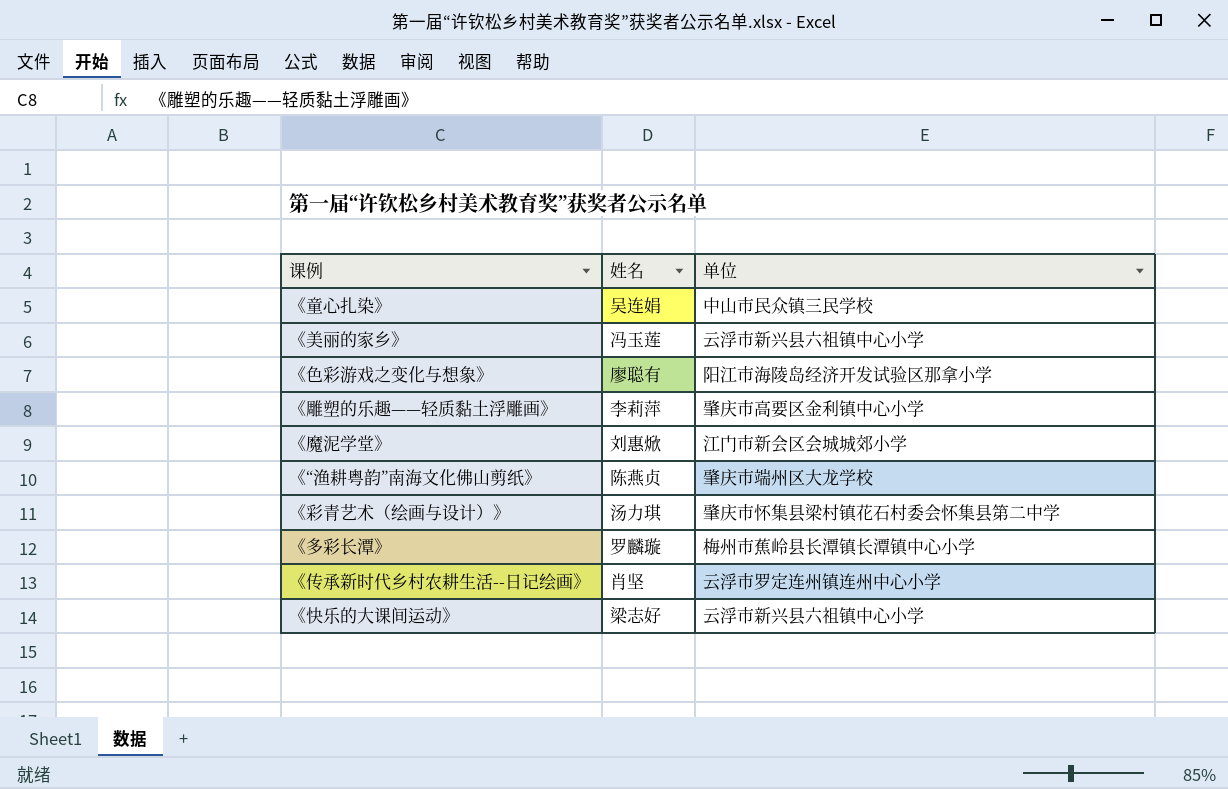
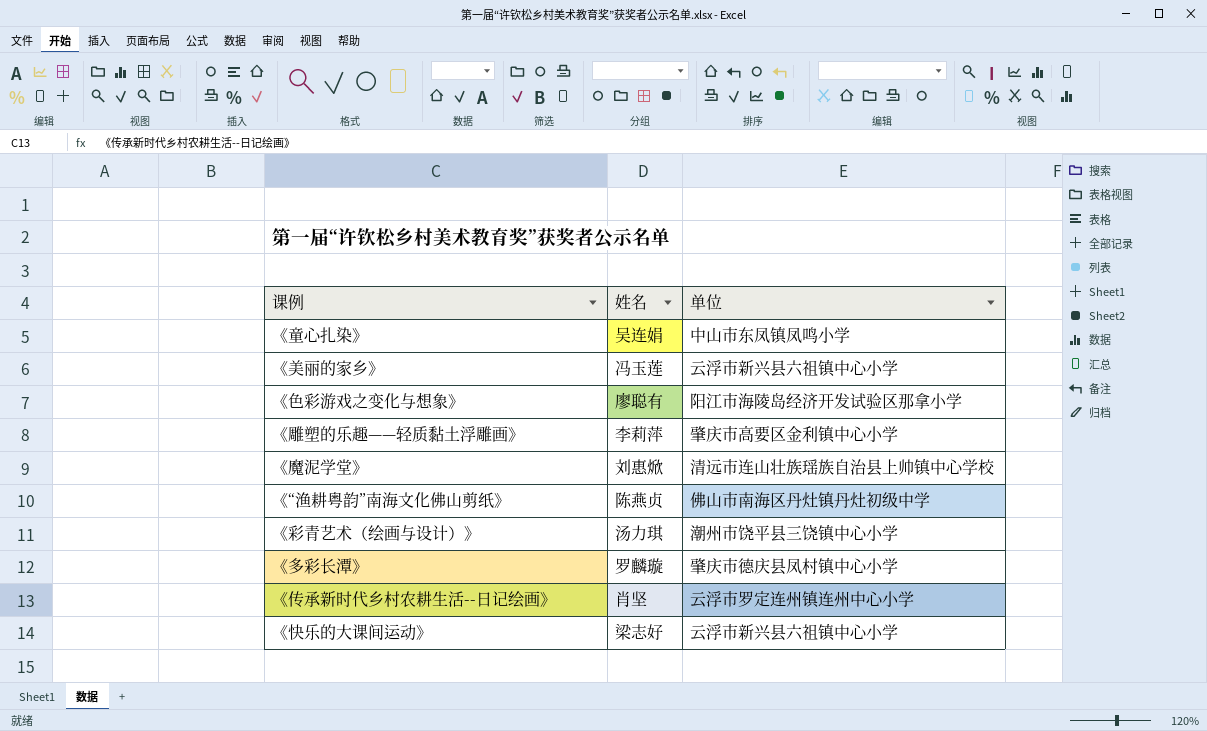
《童心扎染》 | 单位: 中山市民众镇三民学校 -> 中山市东凤镇凤鸣小学
《魔泥学堂》 | 单位: 江门市新会区会城城郊小学 -> 清远市连山壮族瑶族自治县上帅镇中心学校
《“渔耕粤韵”南海文化佛山剪纸》 | 单位: 肇庆市端州区大龙学校 -> 佛山市南海区丹灶镇丹灶初级中学
《彩青艺术（绘画与设计）》 | 单位: 肇庆市怀集县梁村镇花石村委会怀集县第二中学 -> 潮州市饶平县三饶镇中心小学
《多彩长潭》 | 单位: 梅州市蕉岭县长潭镇长潭镇中心小学 -> 肇庆市德庆县凤村镇中心小学

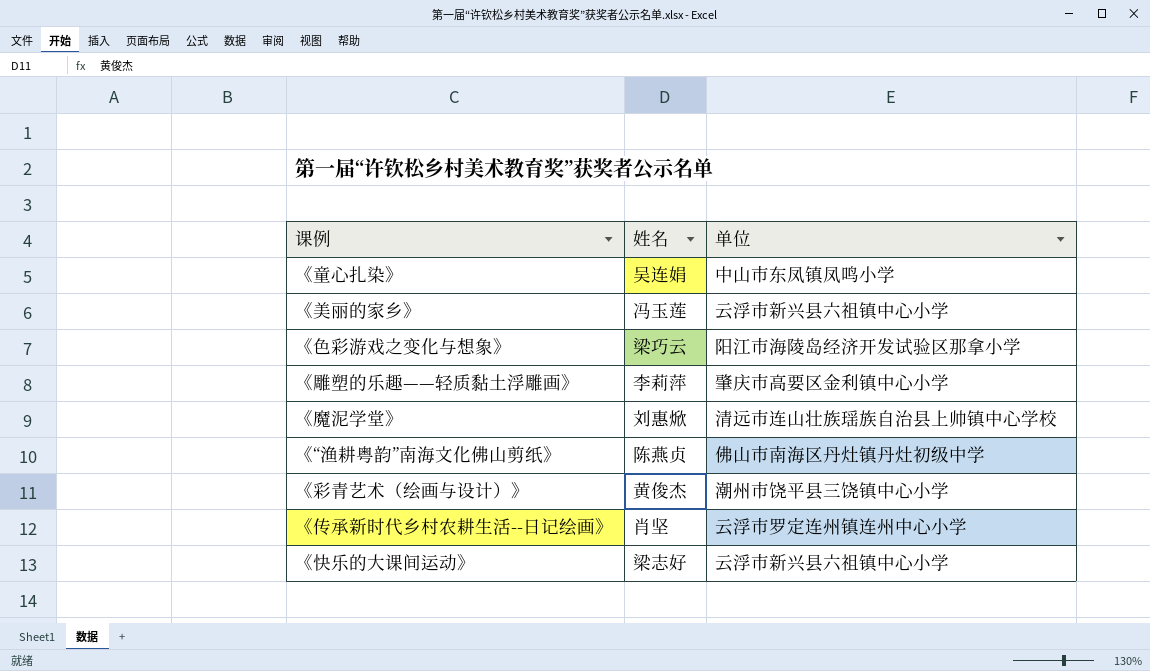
row 《多彩长潭》: 罗麟璇 | 肇庆市德庆县凤村镇中心小学 -> none
《色彩游戏之变化与想象》 | 姓名: 廖聪有 -> 梁巧云
《彩青艺术（绘画与设计）》 | 姓名: 汤力琪 -> 黄俊杰

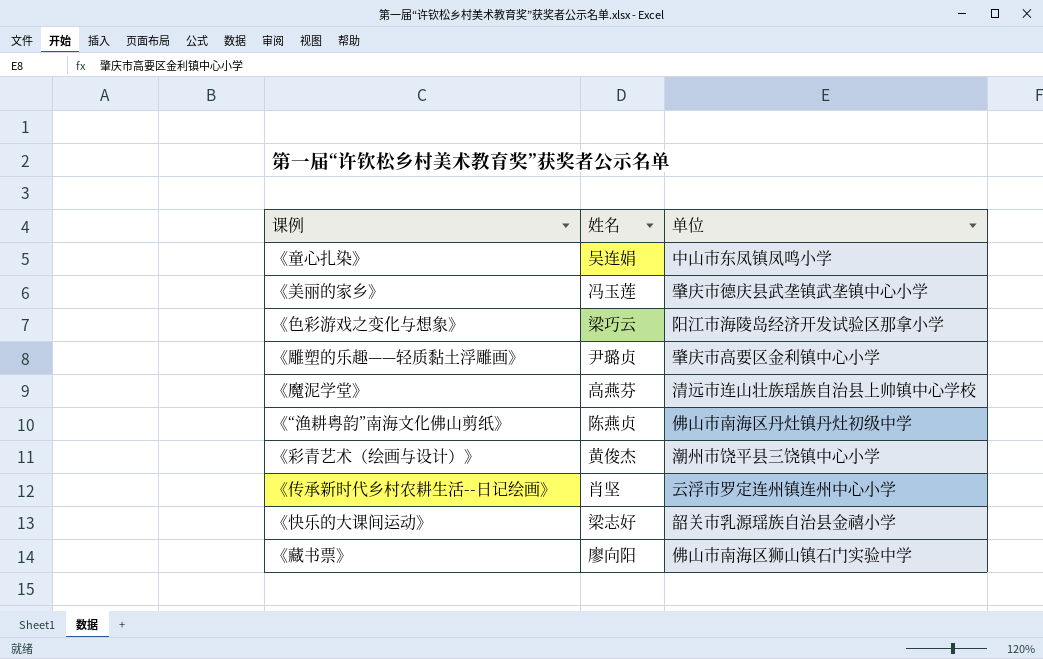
《美丽的家乡》 | 单位: 云浮市新兴县六祖镇中心小学 -> 肇庆市德庆县武垄镇武垄镇中心小学
《雕塑的乐趣——轻质黏土浮雕画》 | 姓名: 李莉萍 -> 尹璐贞
《魔泥学堂》 | 姓名: 刘惠焮 -> 高燕芬
《快乐的大课间运动》 | 单位: 云浮市新兴县六祖镇中心小学 -> 韶关市乳源瑶族自治县金禧小学
row 《藏书票》: none -> 廖向阳 | 佛山市南海区狮山镇石门实验中学

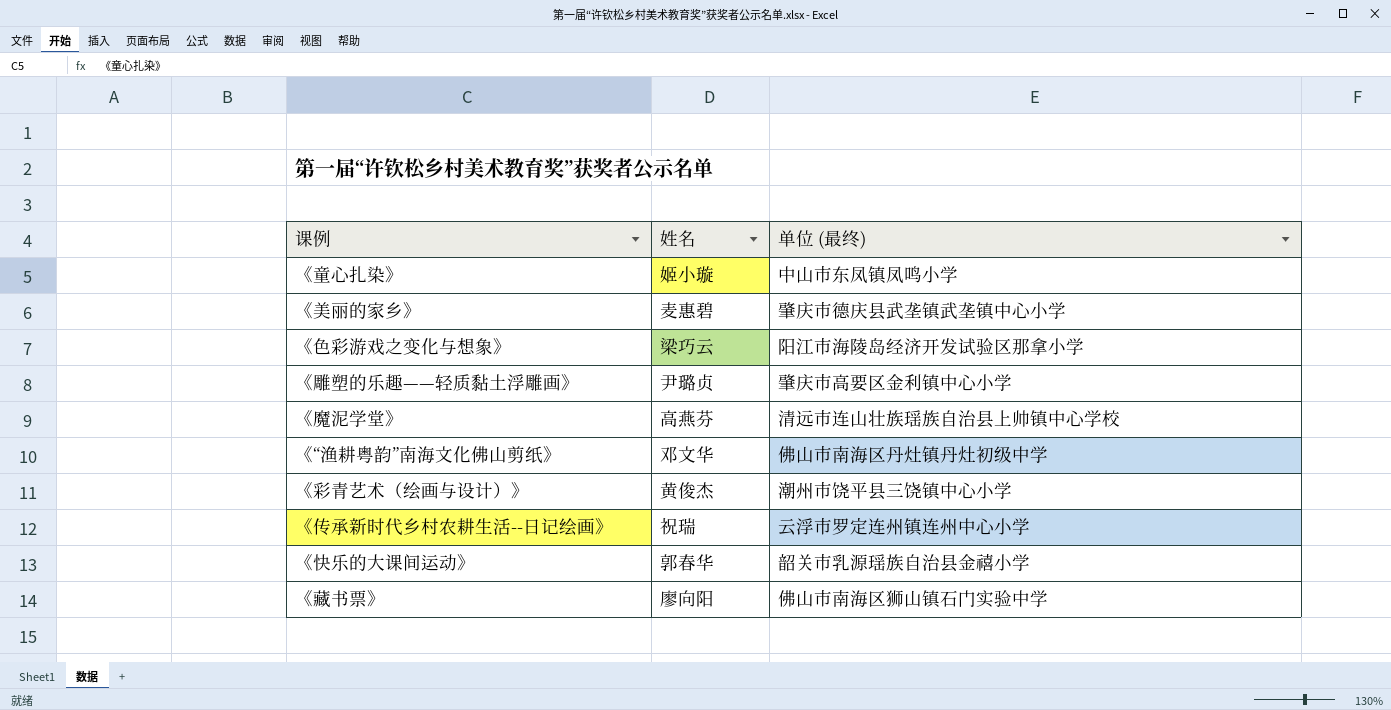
column name: 单位 -> 单位 (最终)
《童心扎染》 | 姓名: 吴连娟 -> 姬小璇
《美丽的家乡》 | 姓名: 冯玉莲 -> 麦惠碧
《“渔耕粤韵”南海文化佛山剪纸》 | 姓名: 陈燕贞 -> 邓文华
《传承新时代乡村农耕生活--日记绘画》 | 姓名: 肖坚 -> 祝瑞
《快乐的大课间运动》 | 姓名: 梁志好 -> 郭春华

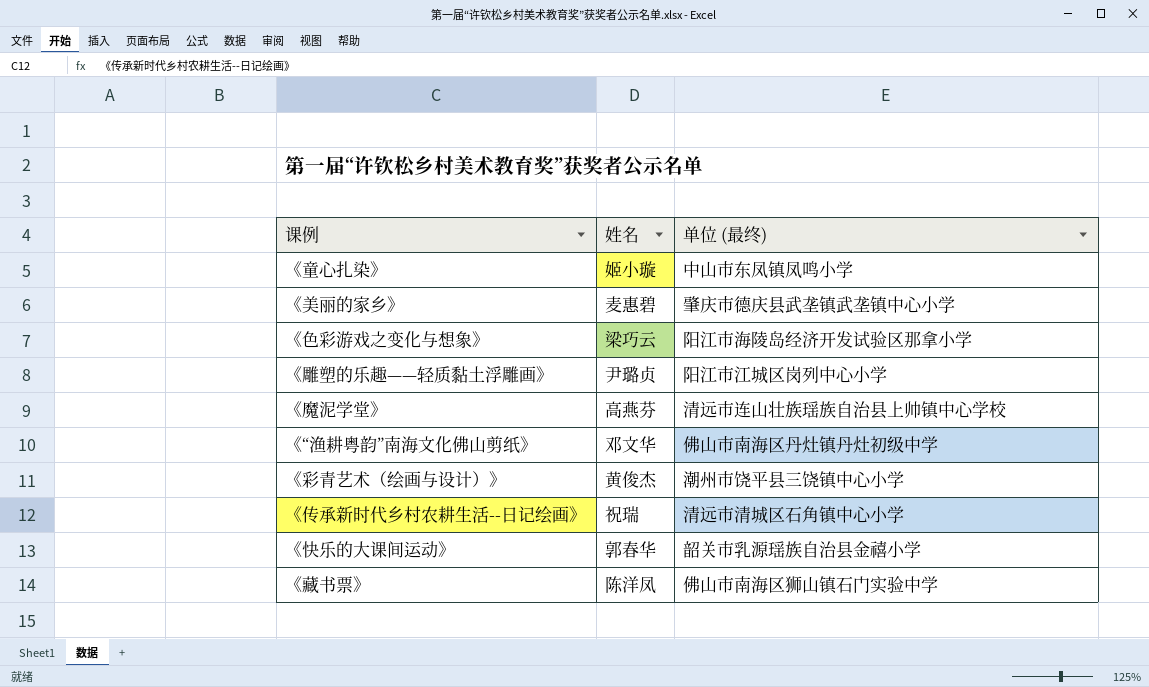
《雕塑的乐趣——轻质黏土浮雕画》 | 单位 (最终): 肇庆市高要区金利镇中心小学 -> 阳江市江城区岗列中心小学
《传承新时代乡村农耕生活--日记绘画》 | 单位 (最终): 云浮市罗定连州镇连州中心小学 -> 清远市清城区石角镇中心小学
《藏书票》 | 姓名: 廖向阳 -> 陈洋凤

